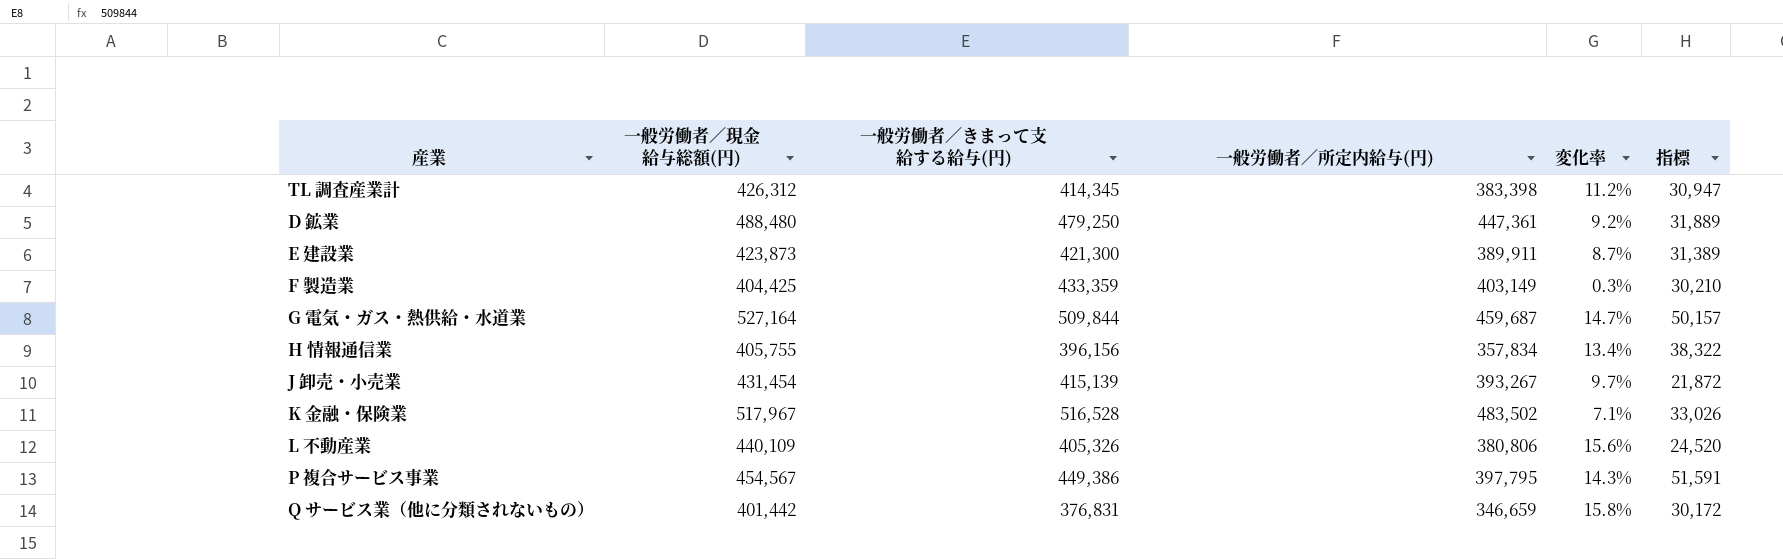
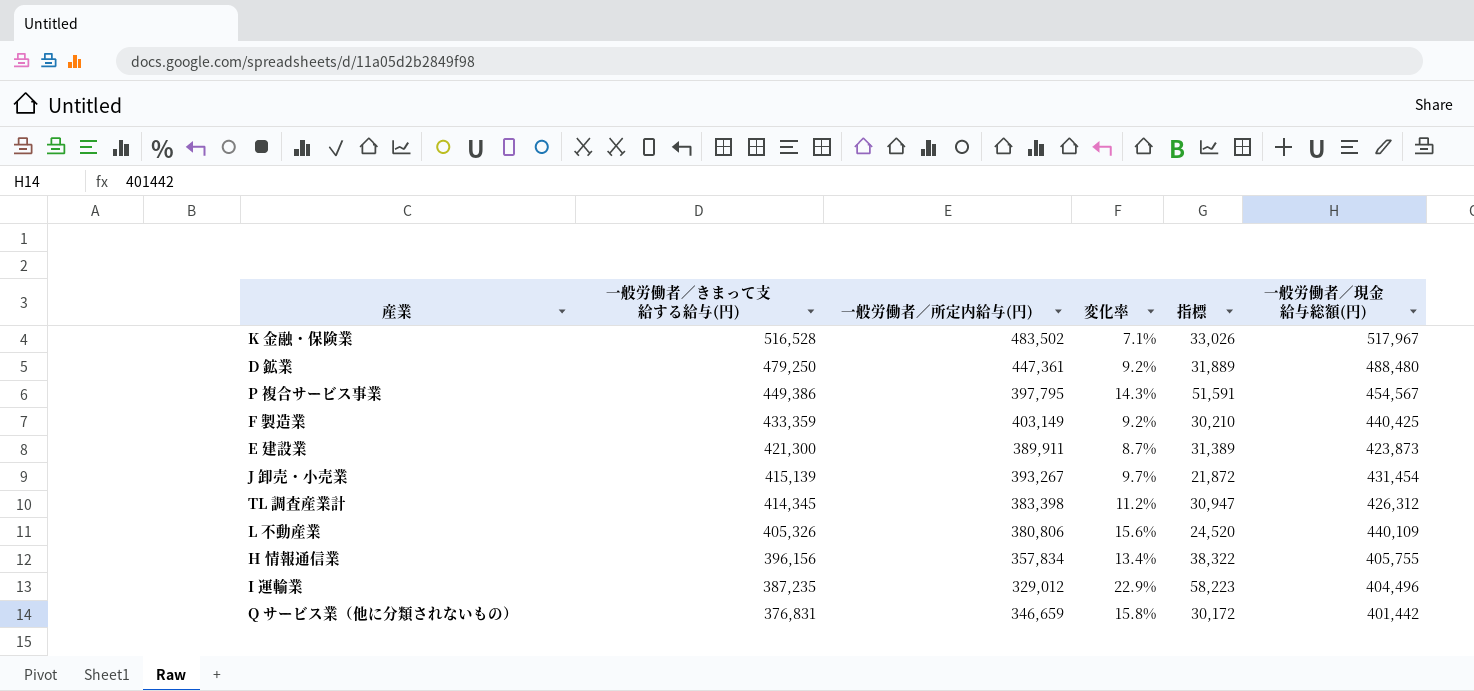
row order: none -> 一般労働者／きまって支給する給与(円) descending
column 一般労働者／現金給与総額(円) | position: 2 -> 6
row G 電気・ガス・熱供給・水道業: 527,164 | 509,844 | 459,687 | 14.7% | 50,157 -> none
F 製造業 | 変化率: 0.3% -> 9.2%
F 製造業 | 一般労働者／現金給与総額(円): 404,425 -> 440,425
row I 運輸業: none -> 387,235 | 329,012 | 22.9% | 58,223 | 404,496

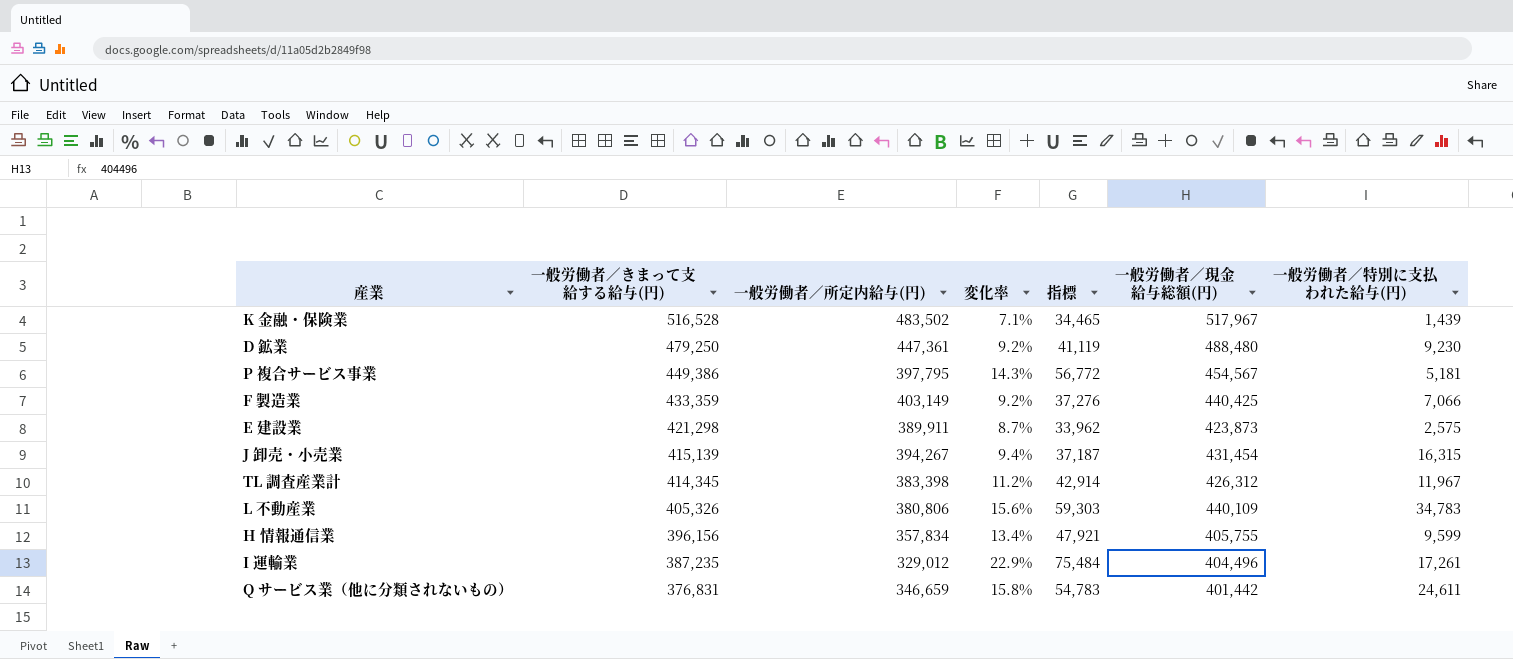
column 指標 | formula: [一般労働者／きまって支給する給与(円)] - [一般労働者／所定内給与(円)] -> [一般労働者／現金給与総額(円)] - [一般労働者／所定内給与(円)]
column 一般労働者／特別に支払われた給与(円) | formula: none -> [一般労働者／現金給与総額(円)] - [一般労働者／きまって支給する給与(円)]
E 建設業 | 一般労働者／きまって支給する給与(円): 421,300 -> 421,298
J 卸売・小売業 | 一般労働者／所定内給与(円): 393,267 -> 394,267
J 卸売・小売業 | 変化率: 9.7% -> 9.4%

